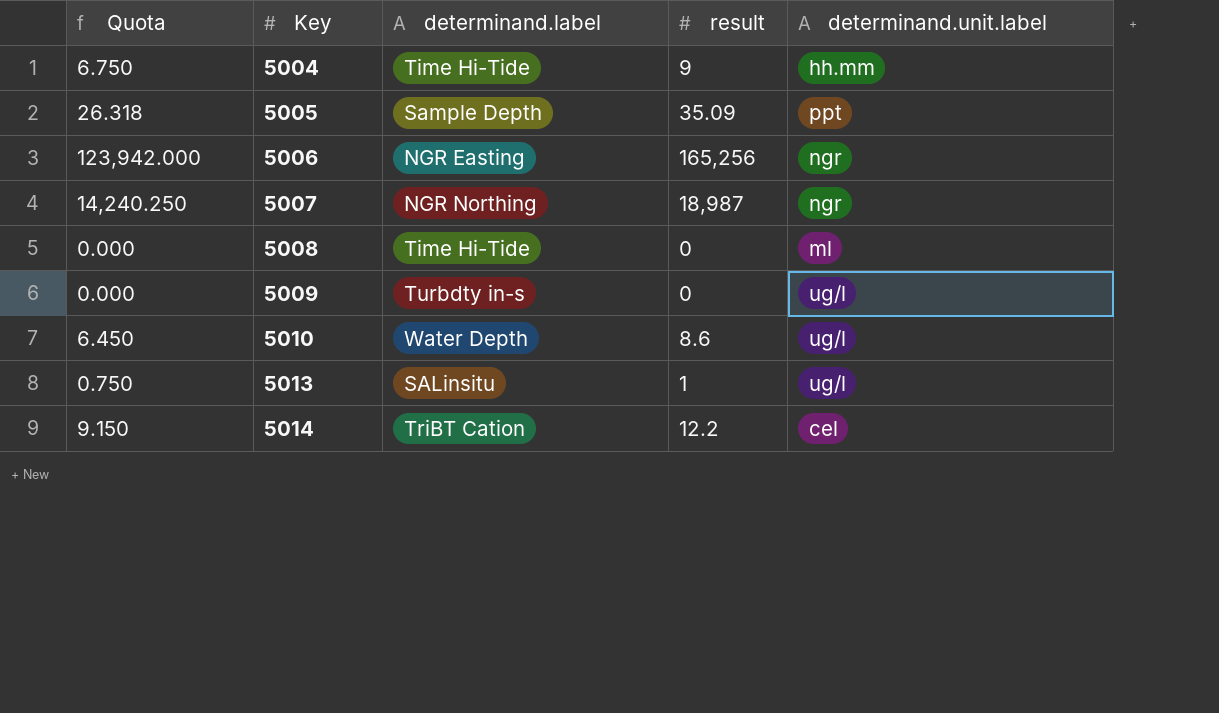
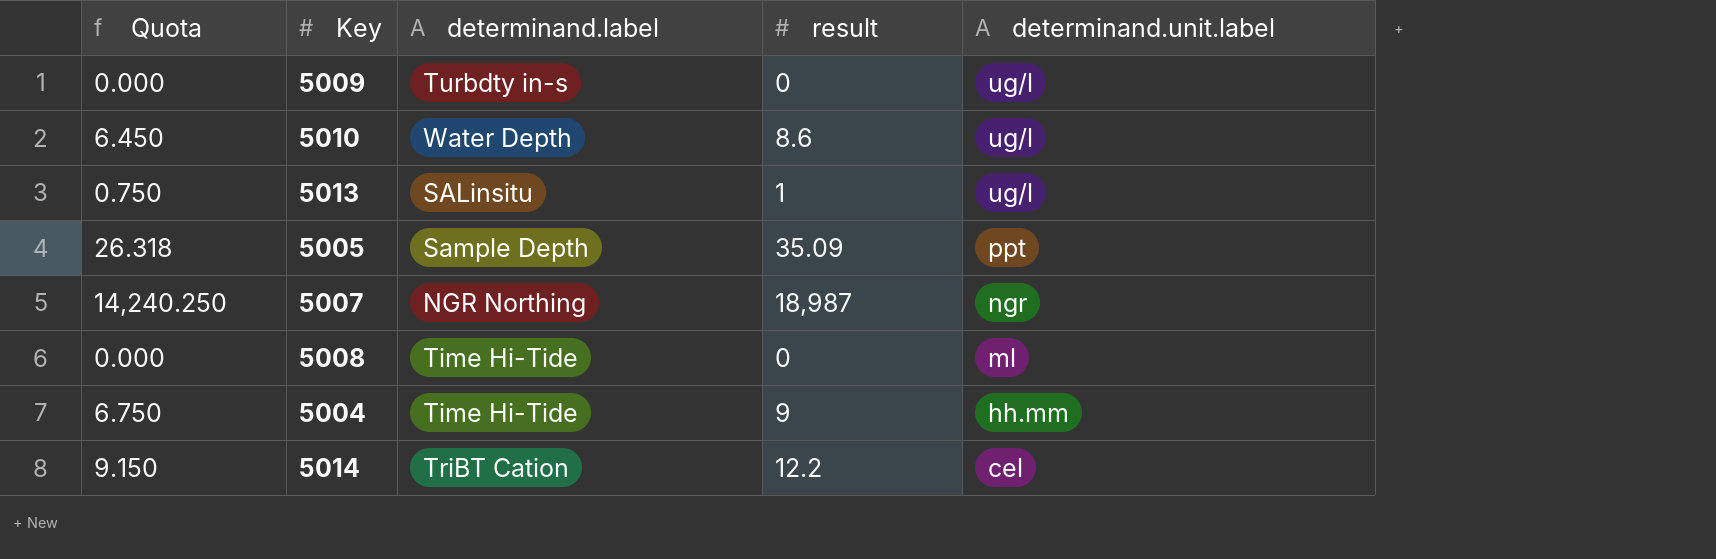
row order: Key ascending -> determinand.unit.label descending
row 5006: 123,942.000 | NGR Easting | 165,256 | ngr -> none

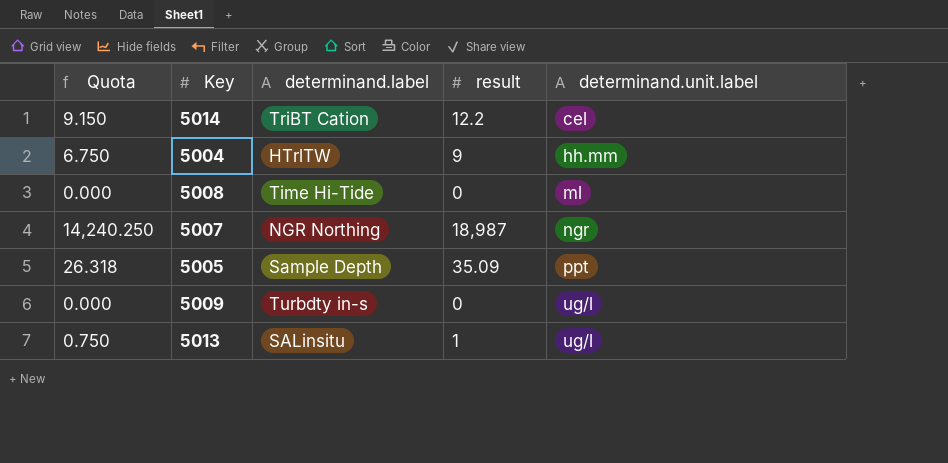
row order: determinand.unit.label descending -> determinand.unit.label ascending
row 5010: 6.450 | Water Depth | 8.6 | ug/l -> none
5004 | determinand.label: Time Hi-Tide -> HTrlTW

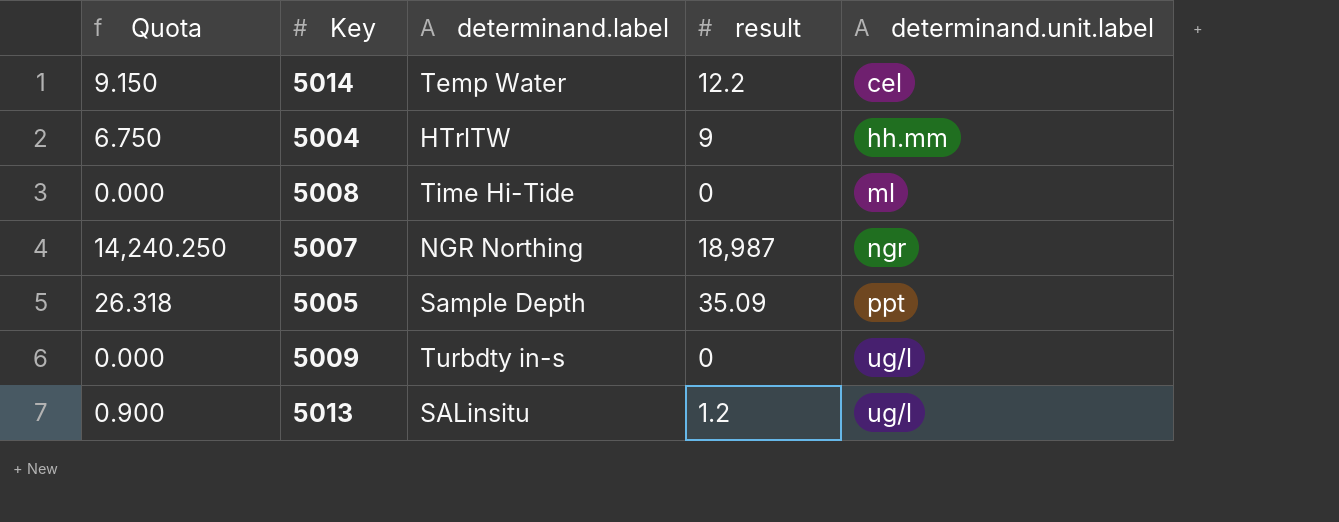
5014 | determinand.label: TriBT Cation -> Temp Water
5013 | Quota: 0.750 -> 0.900
5013 | result: 1 -> 1.2

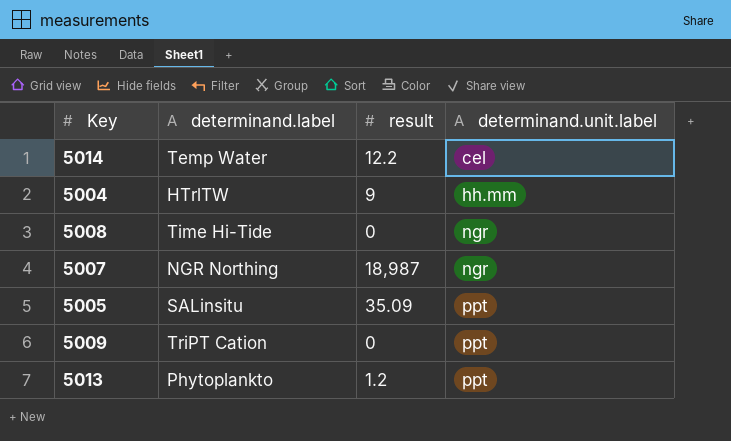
column Quota | formula: [result] * 0.75 -> none
5008 | determinand.unit.label: ml -> ngr
5005 | determinand.label: Sample Depth -> SALinsitu
5009 | determinand.label: Turbdty in-s -> TriPT Cation
5009 | determinand.unit.label: ug/l -> ppt
5013 | determinand.label: SALinsitu -> Phytoplankto
5013 | determinand.unit.label: ug/l -> ppt

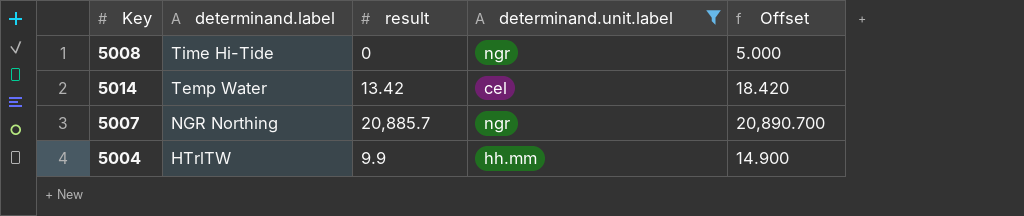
filter: none -> determinand.unit.label != ppt
row order: determinand.unit.label ascending -> determinand.label descending
column Offset | formula: none -> [result] + 5
5014 | result: 12.2 -> 13.42
5007 | result: 18,987 -> 20,885.7
5004 | result: 9 -> 9.9

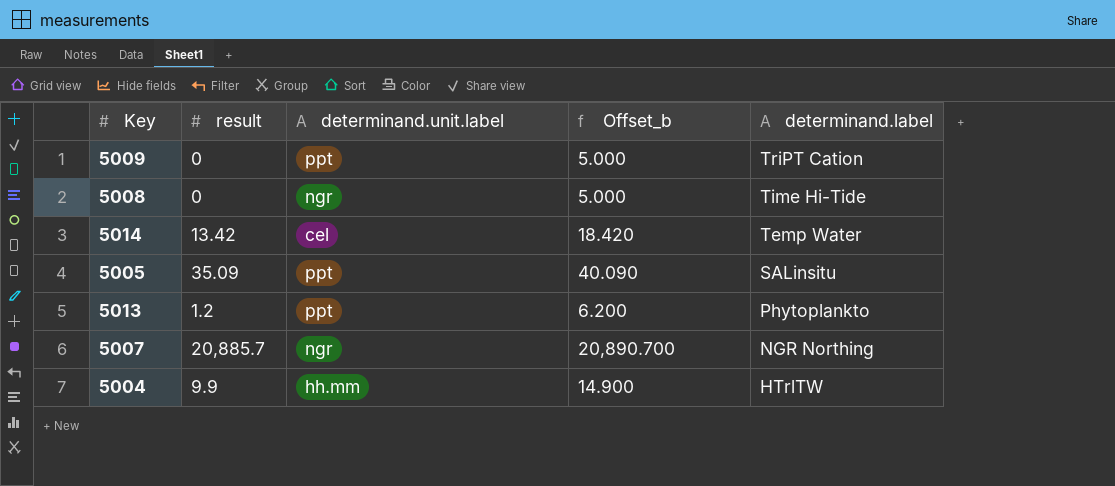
filter: determinand.unit.label != ppt -> none
column name: Offset -> Offset_b
column determinand.label | position: 2 -> 5

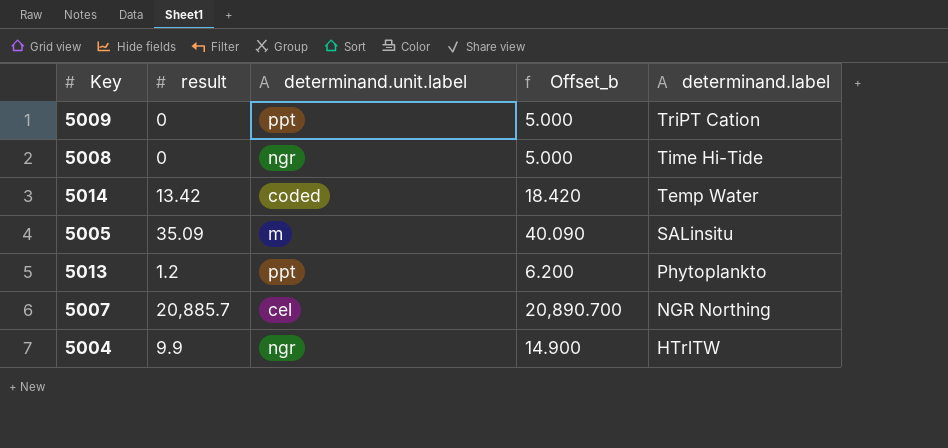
5014 | determinand.unit.label: cel -> coded
5005 | determinand.unit.label: ppt -> m
5007 | determinand.unit.label: ngr -> cel
5004 | determinand.unit.label: hh.mm -> ngr

